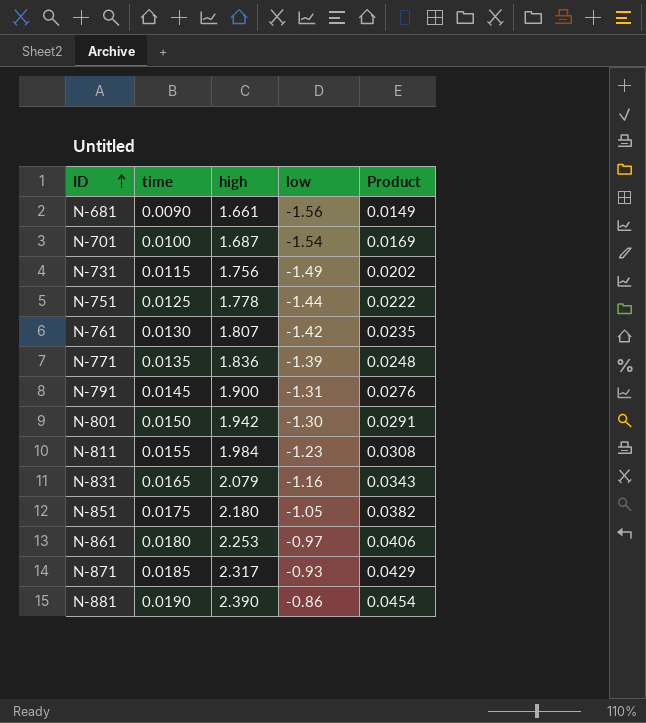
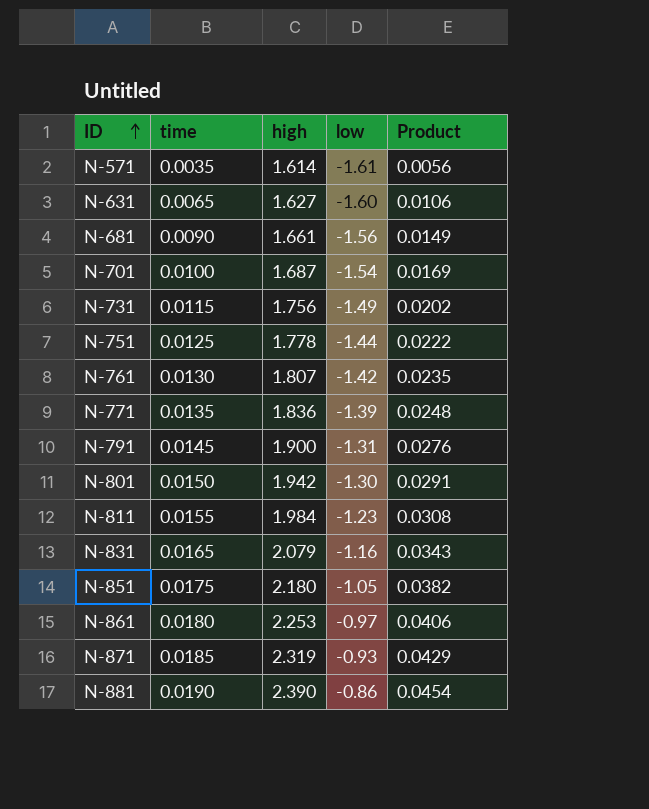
row N-571: none -> 0.0035 | 1.614 | -1.61 | 0.0056
row N-631: none -> 0.0065 | 1.627 | -1.60 | 0.0106
N-871 | high: 2.317 -> 2.319

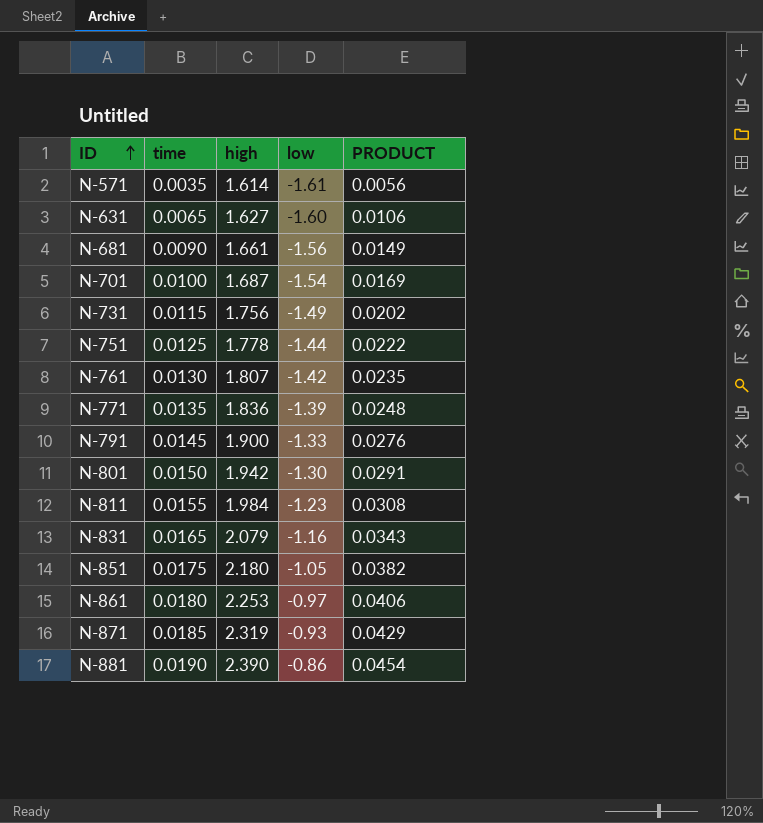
column name: Product -> PRODUCT
N-791 | low: -1.31 -> -1.33

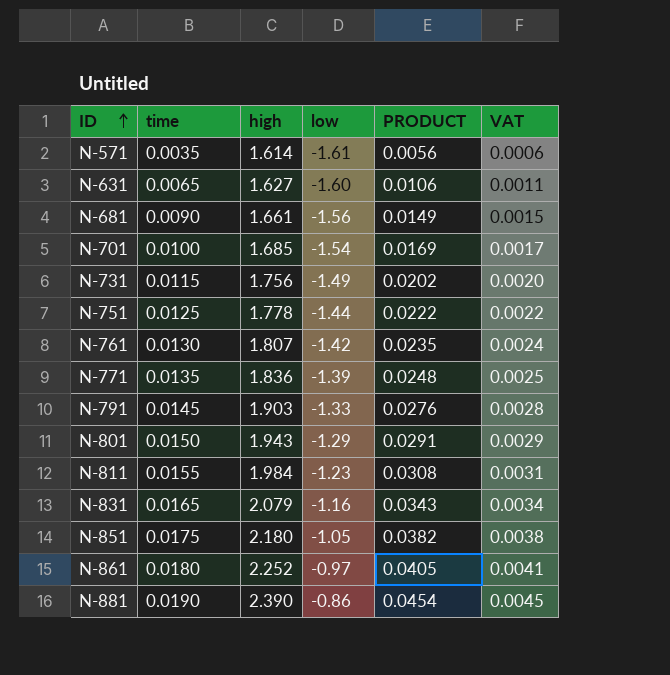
column VAT | formula: none -> [PRODUCT] * 0.1
row N-871: 0.0185 | 2.319 | -0.93 | 0.0429 -> none
N-701 | high: 1.687 -> 1.685
N-791 | high: 1.900 -> 1.903
N-801 | high: 1.942 -> 1.943
N-801 | low: -1.30 -> -1.29
N-861 | high: 2.253 -> 2.252
N-861 | PRODUCT: 0.0406 -> 0.0405

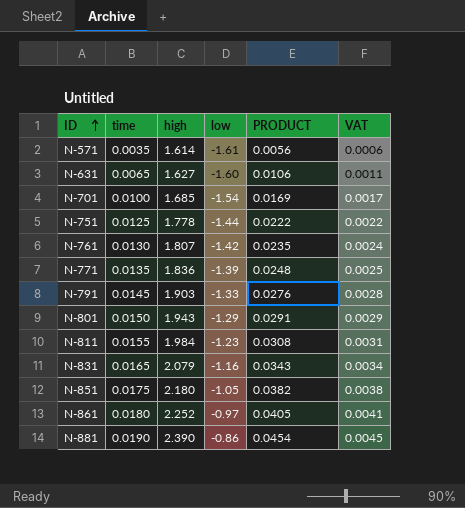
row N-681: 0.0090 | 1.661 | -1.56 | 0.0149 | 0.0015 -> none
row N-731: 0.0115 | 1.756 | -1.49 | 0.0202 | 0.0020 -> none

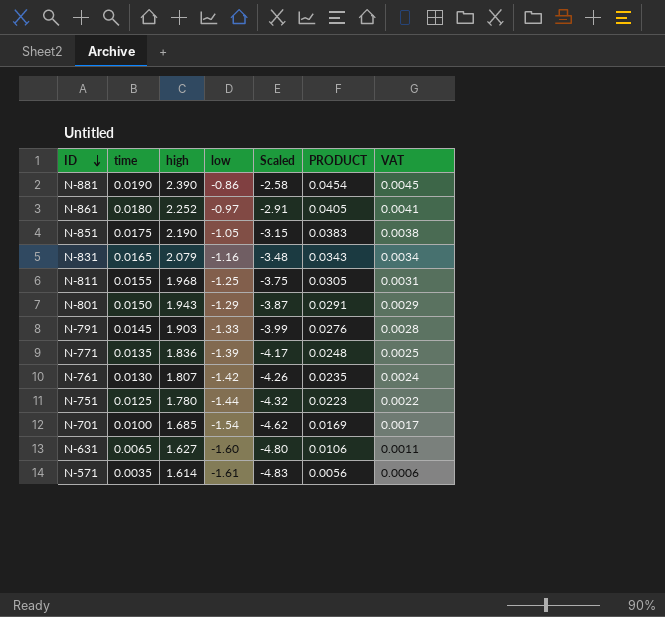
row order: ID ascending -> ID descending
column Scaled | formula: none -> [low] * 3
N-851 | high: 2.180 -> 2.190
N-851 | PRODUCT: 0.0382 -> 0.0383
N-811 | high: 1.984 -> 1.968
N-811 | low: -1.23 -> -1.25
N-811 | PRODUCT: 0.0308 -> 0.0305
N-751 | high: 1.778 -> 1.780
N-751 | PRODUCT: 0.0222 -> 0.0223

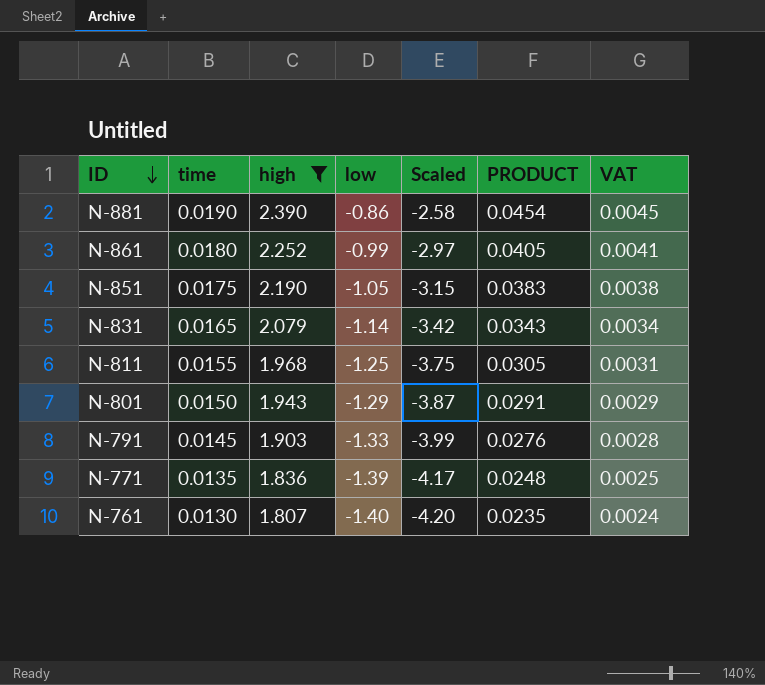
filter: none -> high >= 1.807
N-861 | low: -0.97 -> -0.99
N-861 | Scaled: -2.91 -> -2.97
N-831 | low: -1.16 -> -1.14
N-831 | Scaled: -3.48 -> -3.42
N-761 | low: -1.42 -> -1.40
N-761 | Scaled: -4.26 -> -4.20

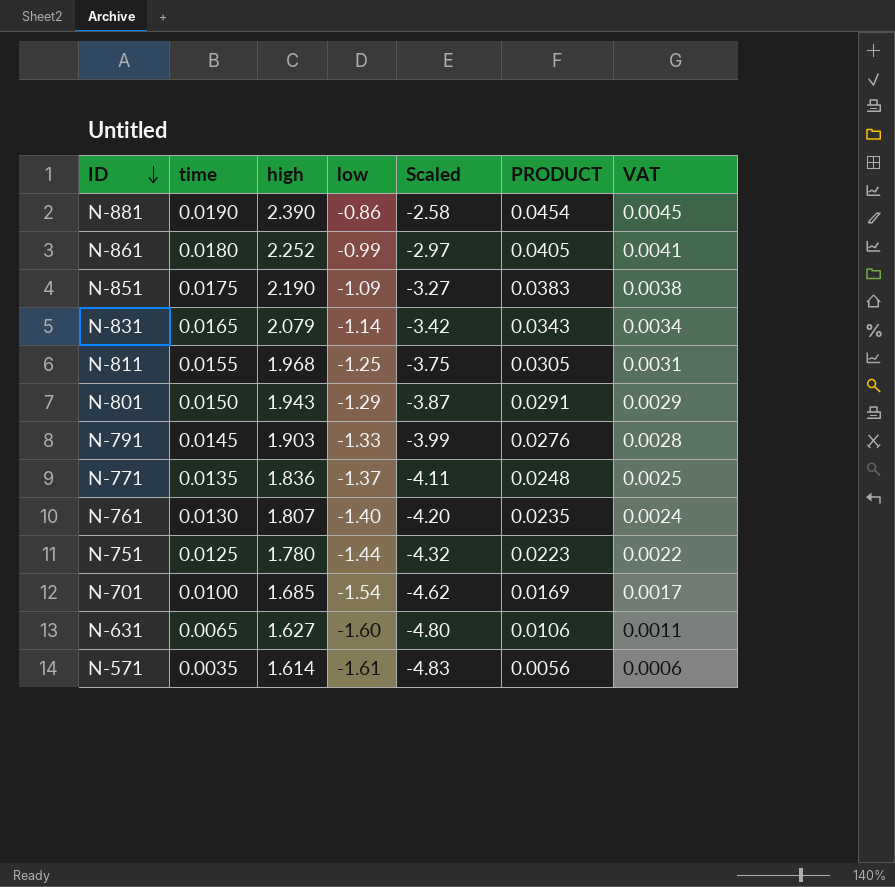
filter: high >= 1.807 -> none
N-851 | low: -1.05 -> -1.09
N-851 | Scaled: -3.15 -> -3.27
N-771 | low: -1.39 -> -1.37
N-771 | Scaled: -4.17 -> -4.11

